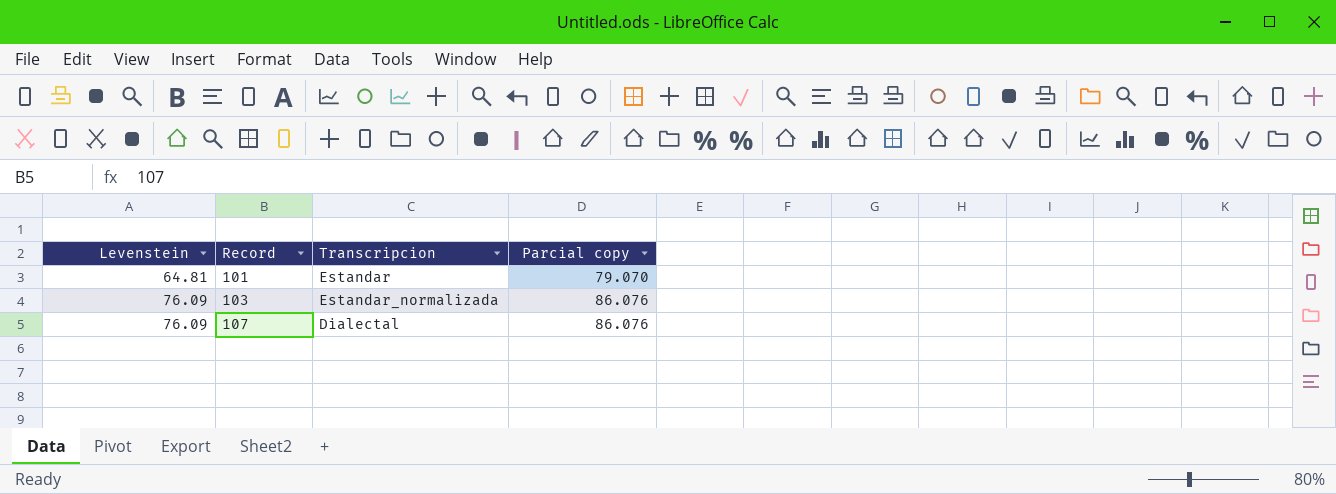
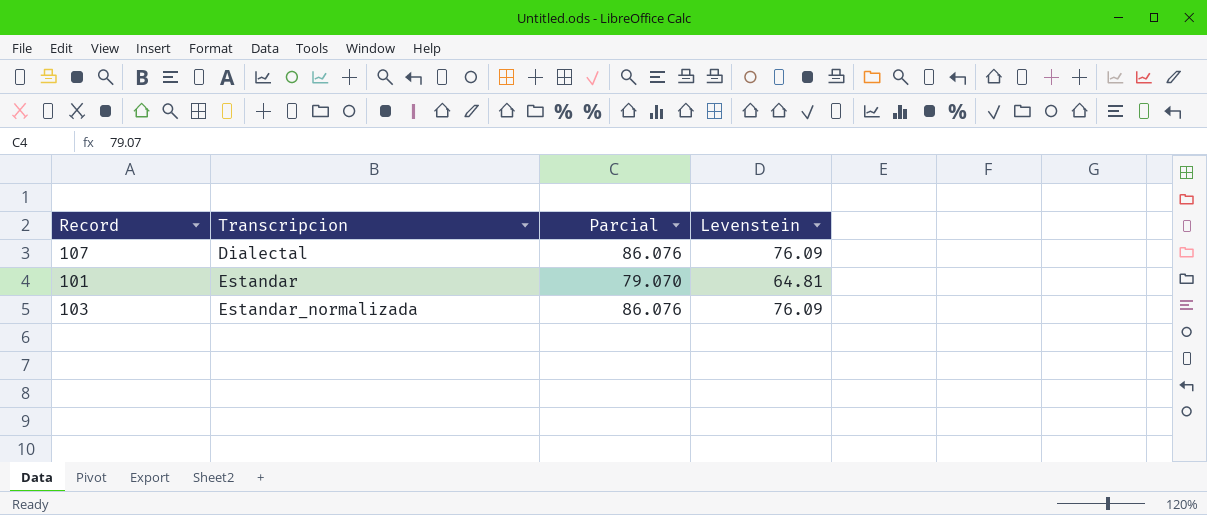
row order: Levenstein ascending -> Transcripcion ascending
column name: Parcial copy -> Parcial
column Levenstein | position: 1 -> 4

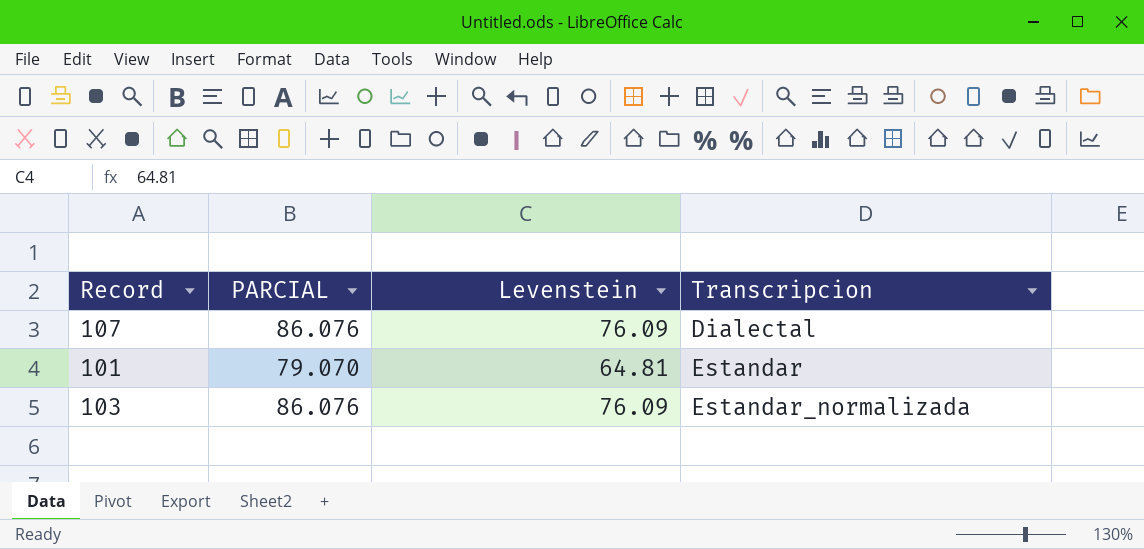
column name: Parcial -> PARCIAL
column Transcripcion | position: 2 -> 4

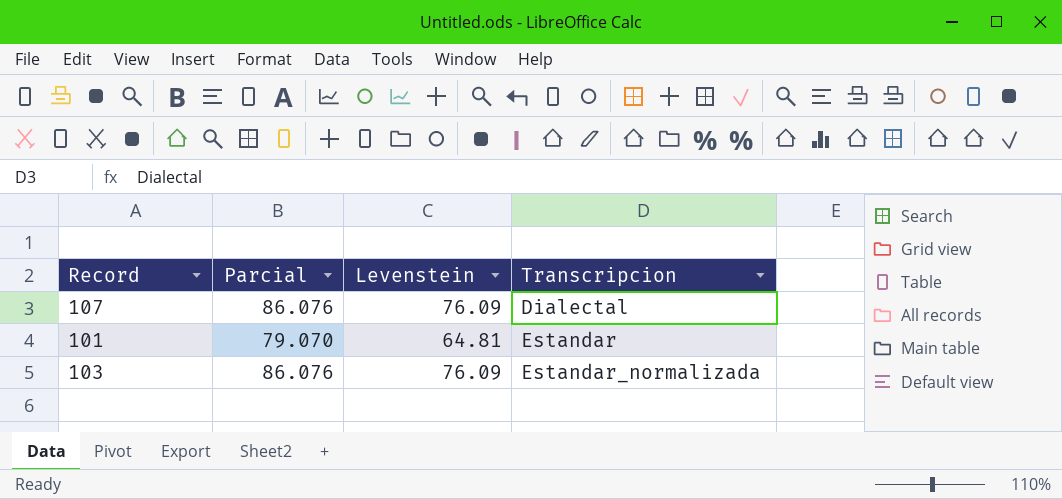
column name: PARCIAL -> Parcial

